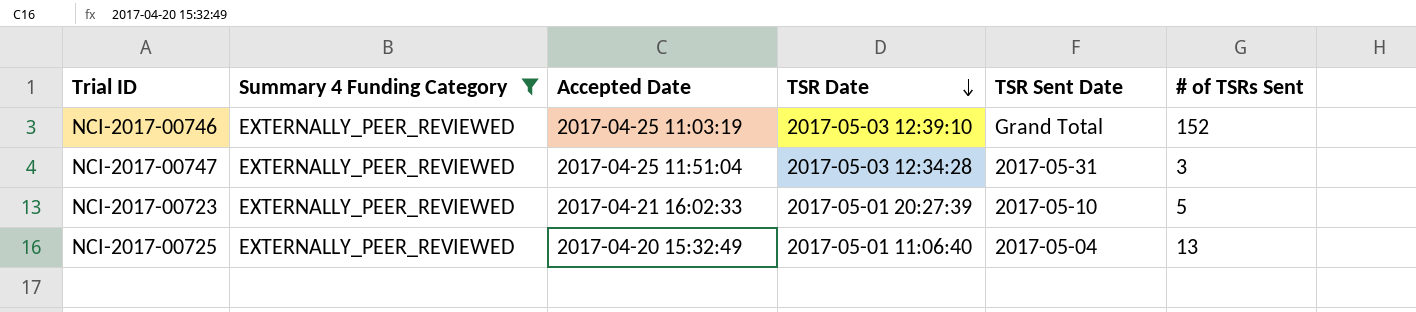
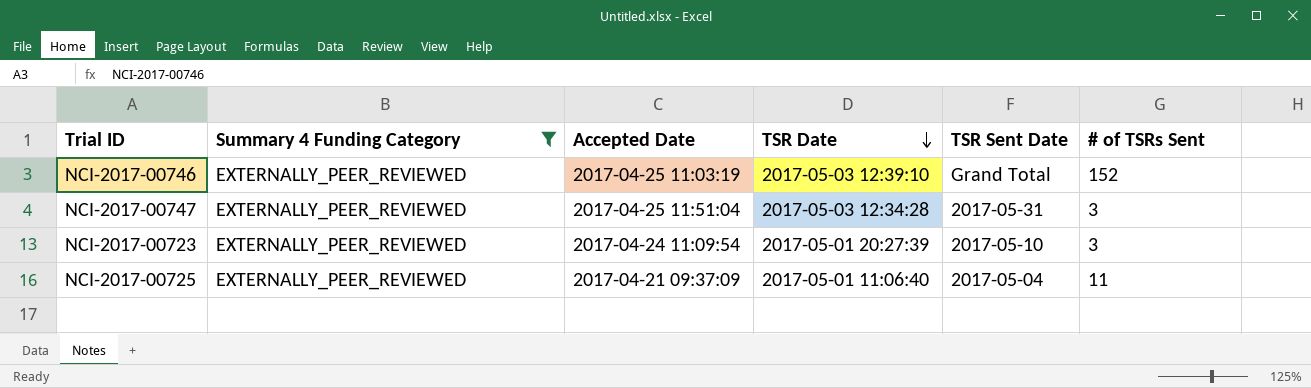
NCI-2017-00723 | Accepted Date: 2017-04-21 16:02:33 -> 2017-04-24 11:09:54
NCI-2017-00723 | # of TSRs Sent: 5 -> 3
NCI-2017-00725 | Accepted Date: 2017-04-20 15:32:49 -> 2017-04-21 09:37:09
NCI-2017-00725 | # of TSRs Sent: 13 -> 11

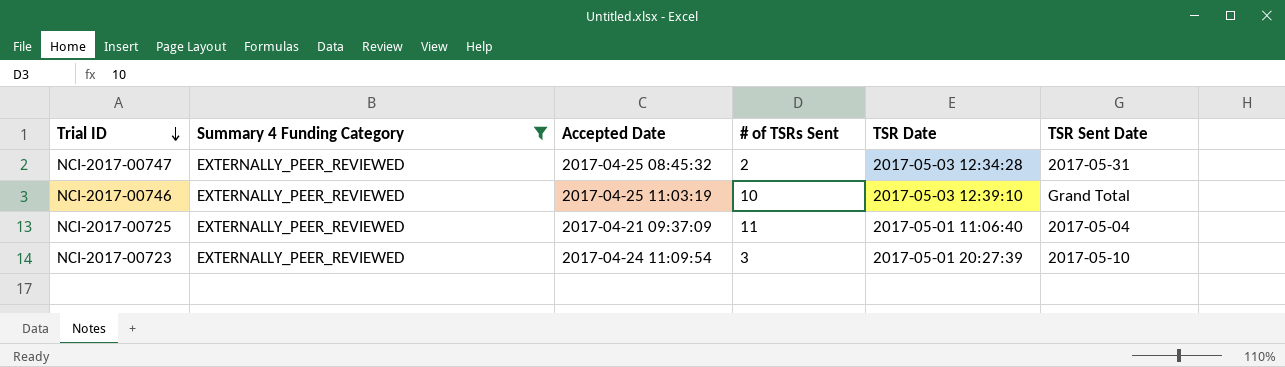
row order: TSR Date descending -> Trial ID descending
column # of TSRs Sent | position: 6 -> 4
NCI-2017-00747 | Accepted Date: 2017-04-25 11:51:04 -> 2017-04-25 08:45:32
NCI-2017-00747 | # of TSRs Sent: 3 -> 2
NCI-2017-00746 | # of TSRs Sent: 152 -> 10

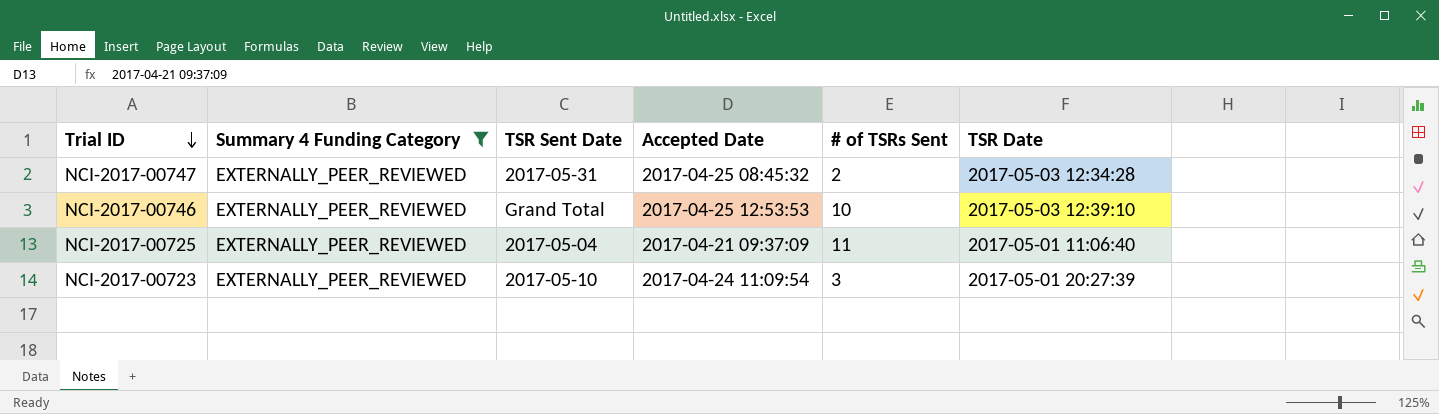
column TSR Sent Date | position: 6 -> 3
NCI-2017-00746 | Accepted Date: 2017-04-25 11:03:19 -> 2017-04-25 12:53:53

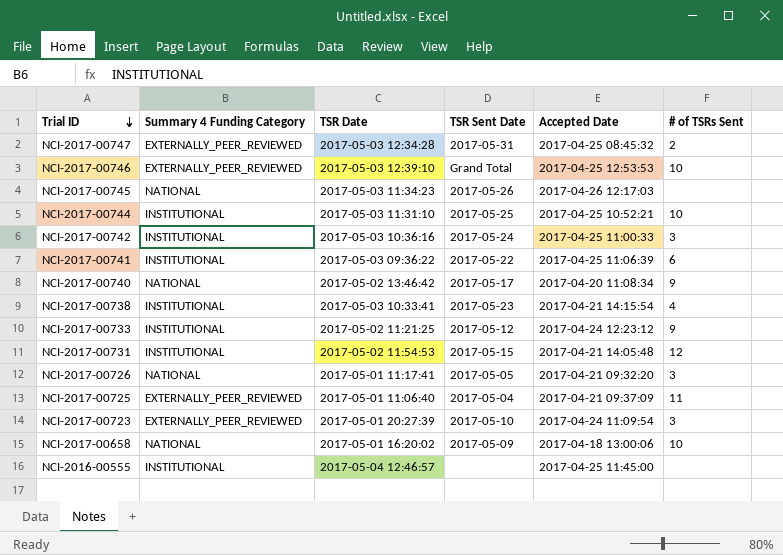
filter: Summary 4 Funding Category = EXTERNALLY_PEER_REVIEWED -> none
column TSR Date | position: 6 -> 3

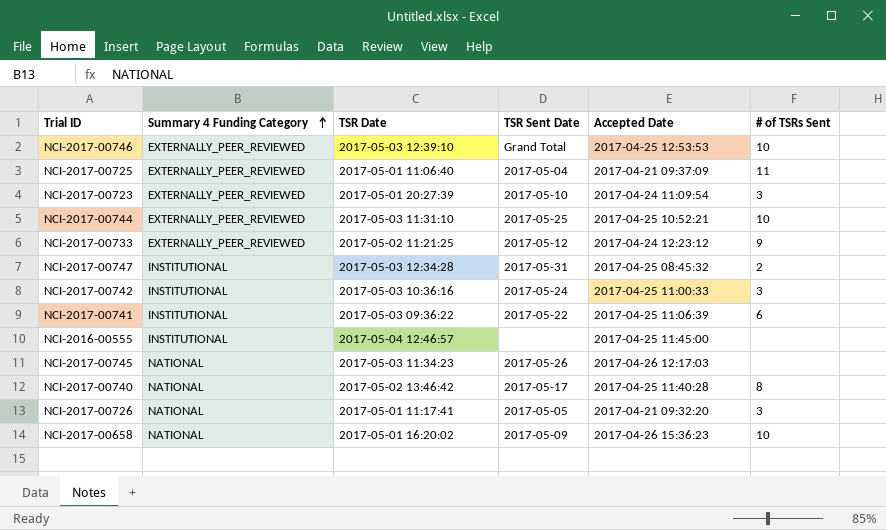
row order: Trial ID descending -> Summary 4 Funding Category ascending
row NCI-2017-00738: INSTITUTIONAL | 2017-05-03 10:33:41 | 2017-05-23 | 2017-04-21 14:15:54 | 4 -> none
row NCI-2017-00731: INSTITUTIONAL | 2017-05-02 11:54:53 | 2017-05-15 | 2017-04-21 14:05:48 | 12 -> none
NCI-2017-00744 | Summary 4 Funding Category: INSTITUTIONAL -> EXTERNALLY_PEER_REVIEWED
NCI-2017-00733 | Summary 4 Funding Category: INSTITUTIONAL -> EXTERNALLY_PEER_REVIEWED
NCI-2017-00747 | Summary 4 Funding Category: EXTERNALLY_PEER_REVIEWED -> INSTITUTIONAL
NCI-2017-00740 | Accepted Date: 2017-04-20 11:08:34 -> 2017-04-25 11:40:28
NCI-2017-00740 | # of TSRs Sent: 9 -> 8
NCI-2017-00658 | Accepted Date: 2017-04-18 13:00:06 -> 2017-04-26 15:36:23

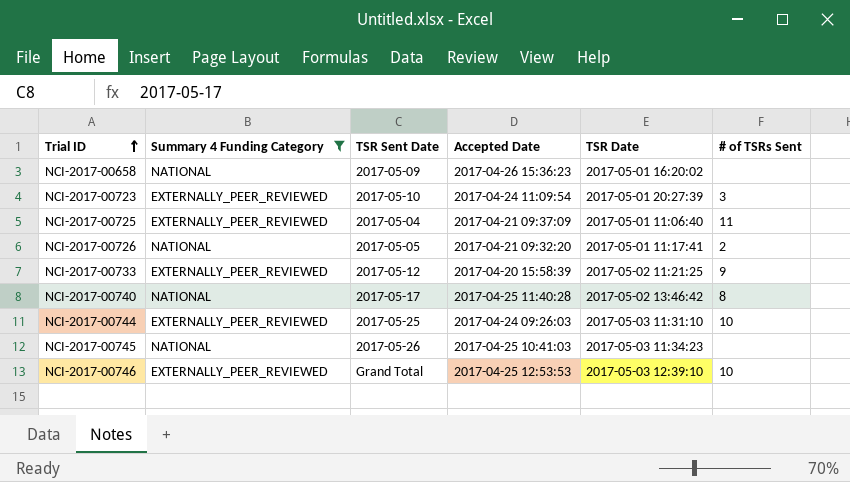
filter: none -> Summary 4 Funding Category != INSTITUTIONAL
row order: Summary 4 Funding Category ascending -> Trial ID ascending
column TSR Date | position: 3 -> 5
NCI-2017-00658 | # of TSRs Sent: 10 -> none
NCI-2017-00726 | # of TSRs Sent: 3 -> 2
NCI-2017-00733 | Accepted Date: 2017-04-24 12:23:12 -> 2017-04-20 15:58:39
NCI-2017-00744 | Accepted Date: 2017-04-25 10:52:21 -> 2017-04-24 09:26:03
NCI-2017-00745 | Accepted Date: 2017-04-26 12:17:03 -> 2017-04-25 10:41:03

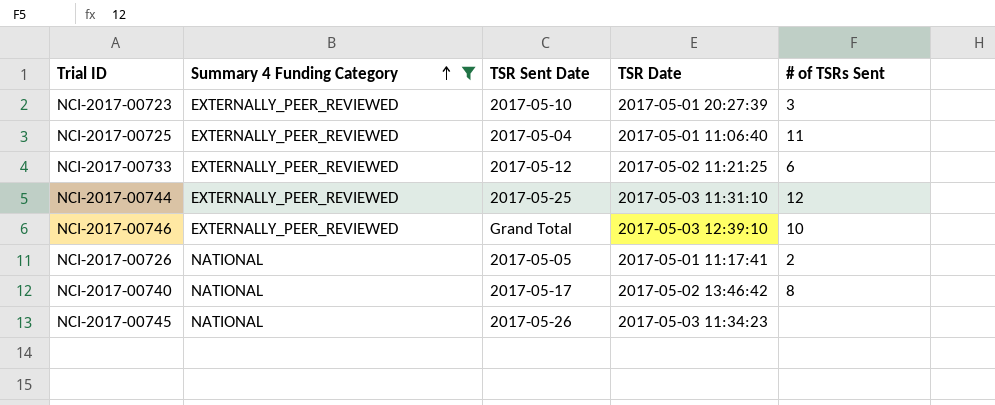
row order: Trial ID ascending -> Summary 4 Funding Category ascending
column Accepted Date | position: 4 -> none
row NCI-2017-00658: NATIONAL | 2017-05-09 | 2017-04-26 15:36:23 | 2017-05-01 16:20:02 | none -> none
NCI-2017-00733 | # of TSRs Sent: 9 -> 6
NCI-2017-00744 | # of TSRs Sent: 10 -> 12

